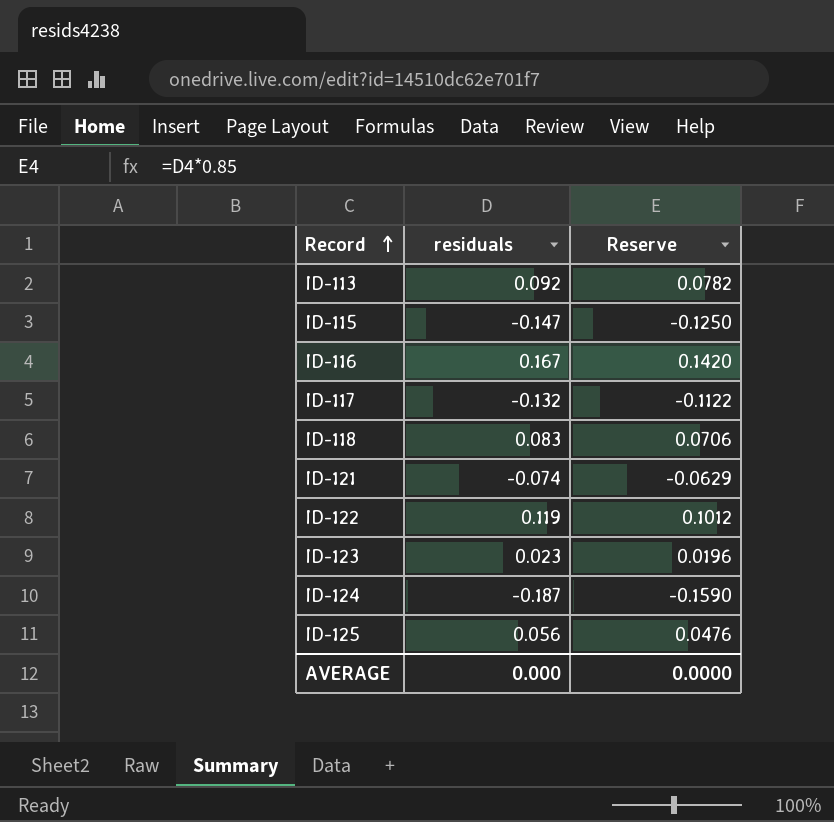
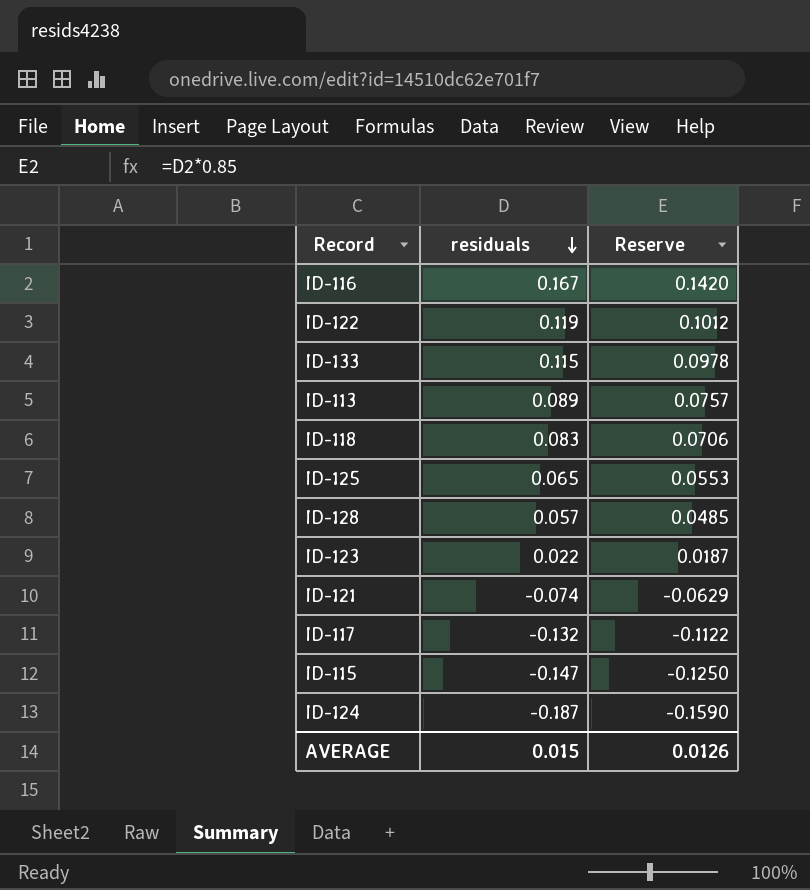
row order: Record ascending -> residuals descending
row ID-133: none -> 0.115 | 0.0978
ID-113 | residuals: 0.092 -> 0.089
ID-113 | Reserve: 0.0782 -> 0.0757
ID-125 | residuals: 0.056 -> 0.065
ID-125 | Reserve: 0.0476 -> 0.0553
row ID-128: none -> 0.057 | 0.0485
ID-123 | residuals: 0.023 -> 0.022
ID-123 | Reserve: 0.0196 -> 0.0187
AVERAGE | residuals: 0.000 -> 0.015
AVERAGE | Reserve: 0.0000 -> 0.0126

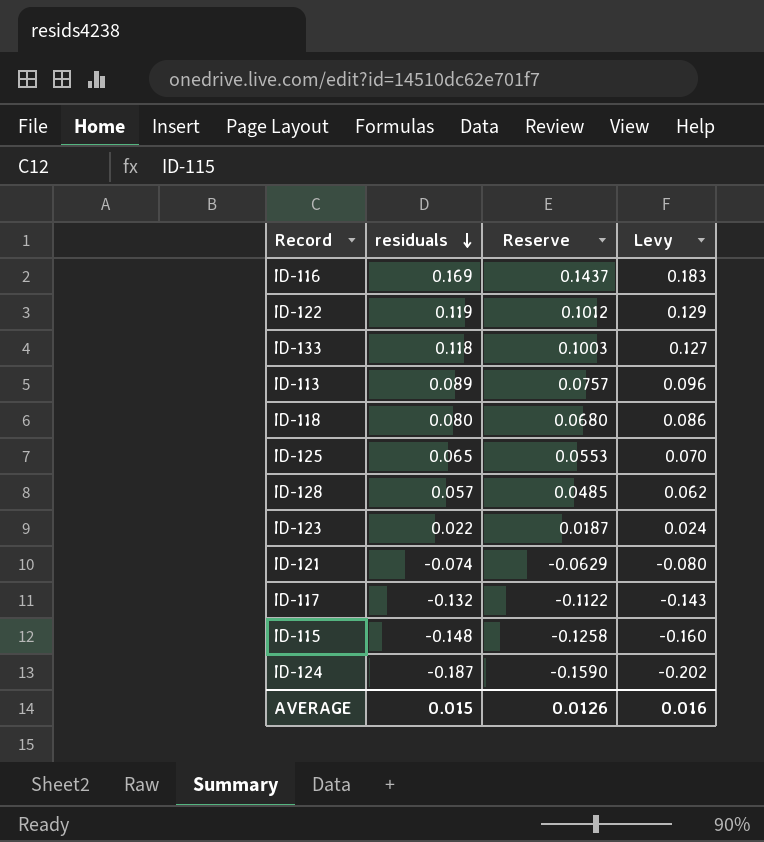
column Levy | formula: none -> [residuals] * 1.08
ID-116 | residuals: 0.167 -> 0.169
ID-116 | Reserve: 0.1420 -> 0.1437
ID-133 | residuals: 0.115 -> 0.118
ID-133 | Reserve: 0.0978 -> 0.1003
ID-118 | residuals: 0.083 -> 0.080
ID-118 | Reserve: 0.0706 -> 0.0680
ID-115 | residuals: -0.147 -> -0.148
ID-115 | Reserve: -0.1250 -> -0.1258

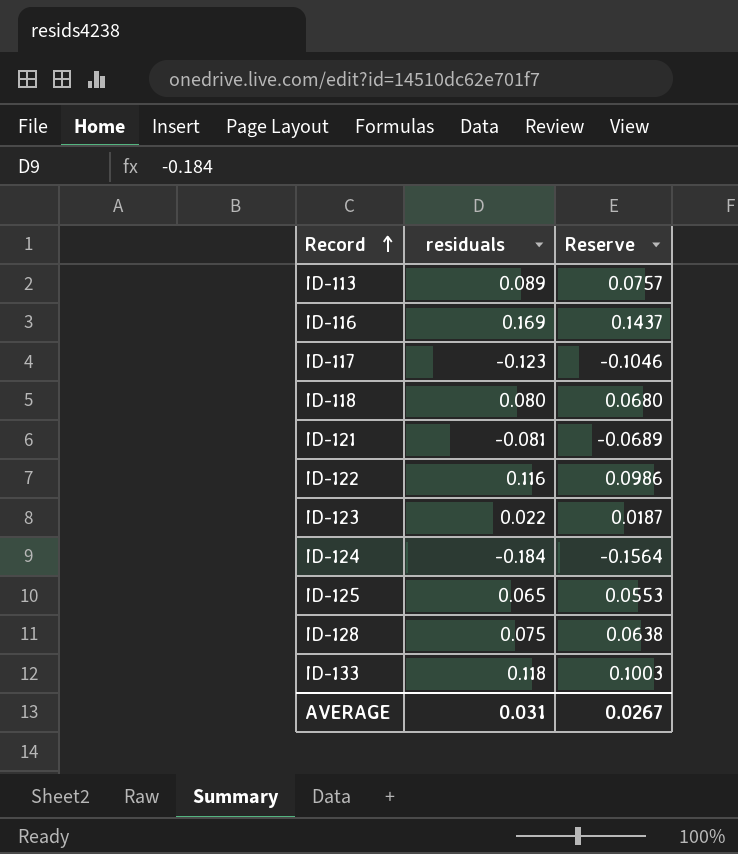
row order: residuals descending -> Record ascending
column Levy | formula: [residuals] * 1.08 -> none
row ID-115: -0.148 | -0.1258 | -0.160 -> none
ID-117 | residuals: -0.132 -> -0.123
ID-117 | Reserve: -0.1122 -> -0.1046
ID-121 | residuals: -0.074 -> -0.081
ID-121 | Reserve: -0.0629 -> -0.0689
ID-122 | residuals: 0.119 -> 0.116
ID-122 | Reserve: 0.1012 -> 0.0986
ID-124 | residuals: -0.187 -> -0.184
ID-124 | Reserve: -0.1590 -> -0.1564
ID-128 | residuals: 0.057 -> 0.075
ID-128 | Reserve: 0.0485 -> 0.0638
AVERAGE | residuals: 0.015 -> 0.031
AVERAGE | Reserve: 0.0126 -> 0.0267

